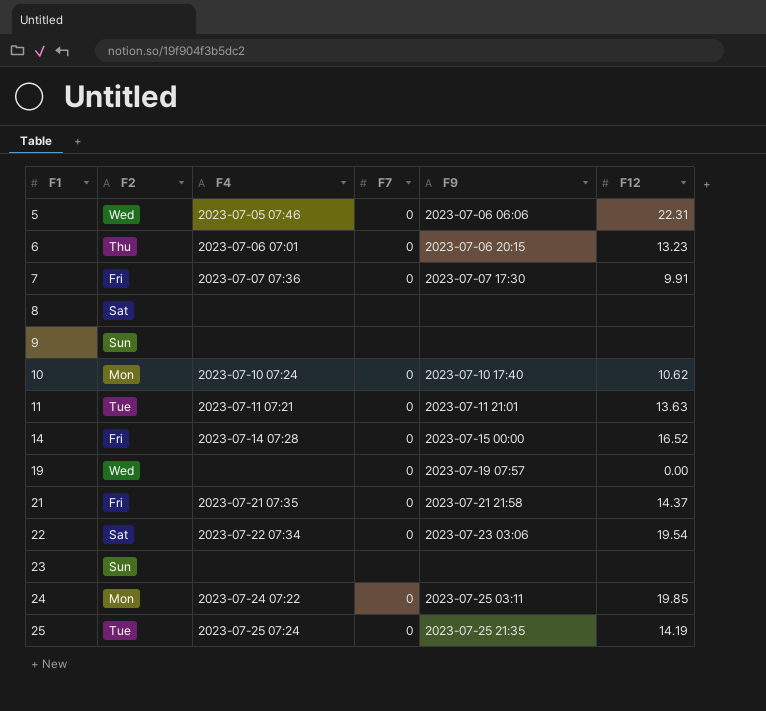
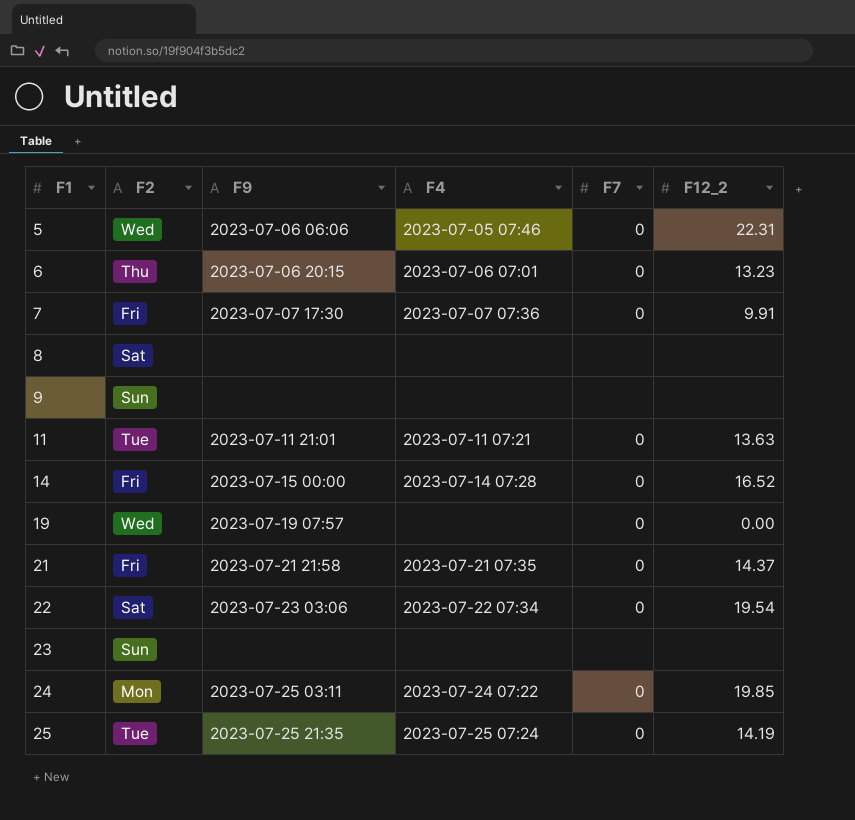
column F9 | position: 5 -> 3
column name: F12 -> F12_2
row 10: Mon | 2023-07-10 07:24 | 0 | 2023-07-10 17:40 | 10.62 -> none

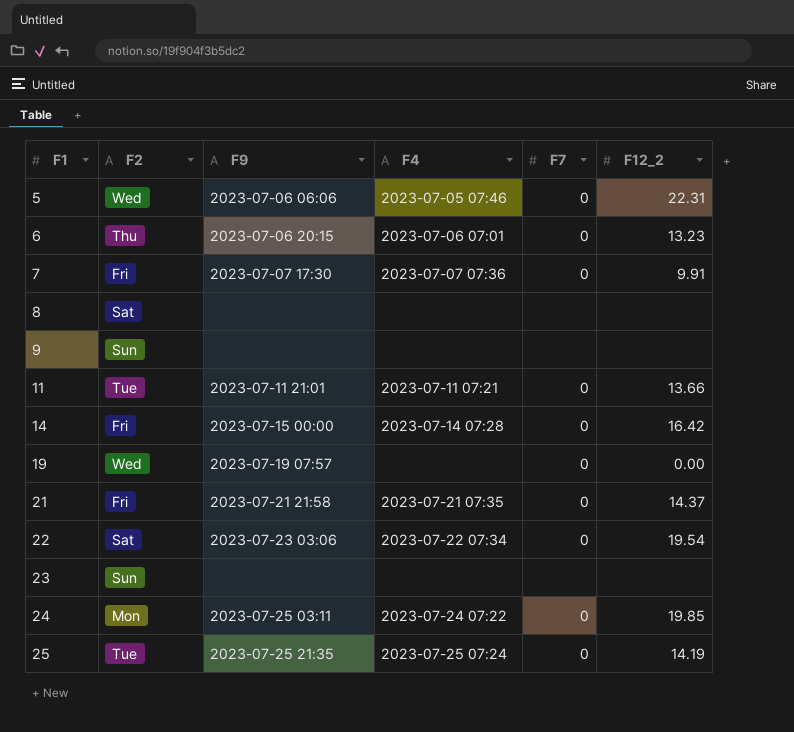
11 | F12_2: 13.63 -> 13.66
14 | F12_2: 16.52 -> 16.42

